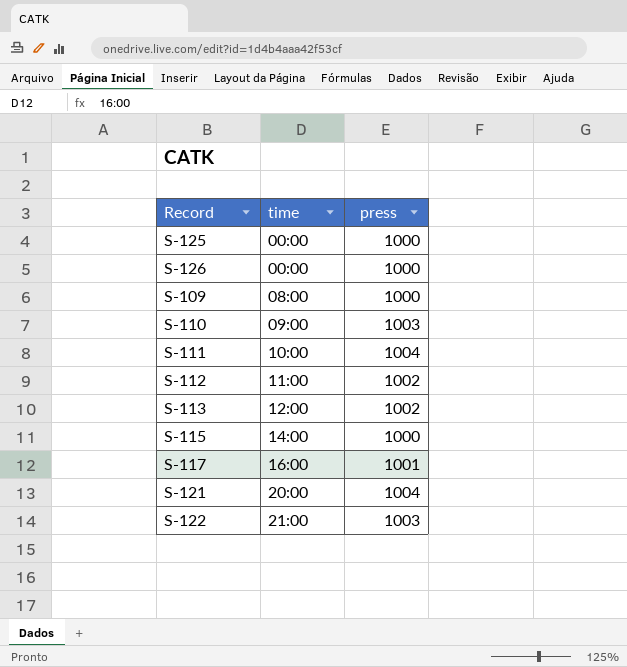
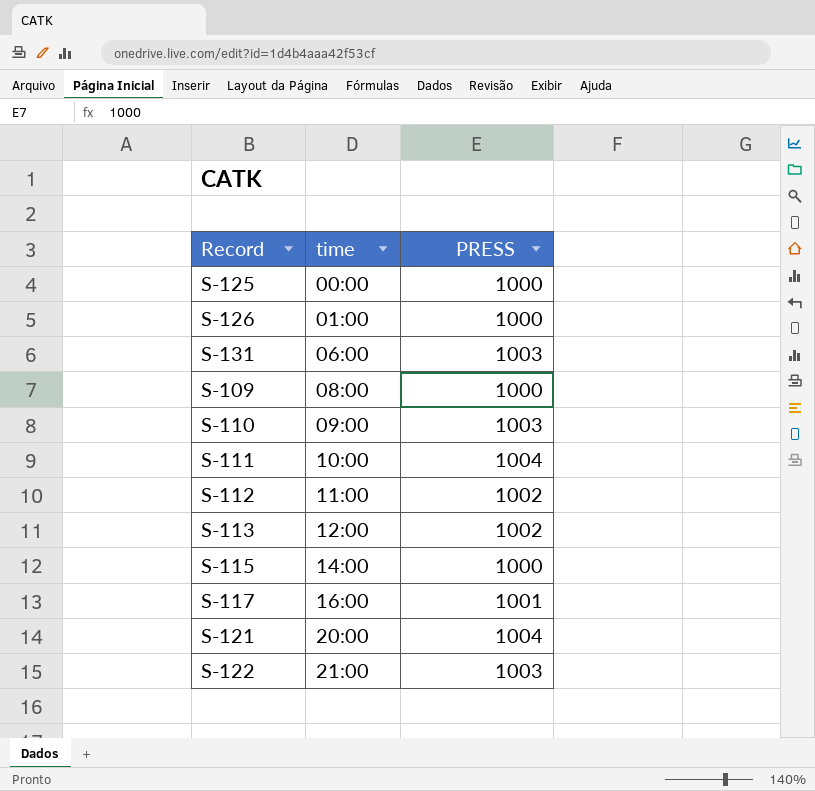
column name: press -> PRESS
S-126 | time: 00:00 -> 01:00
row S-131: none -> 06:00 | 1003

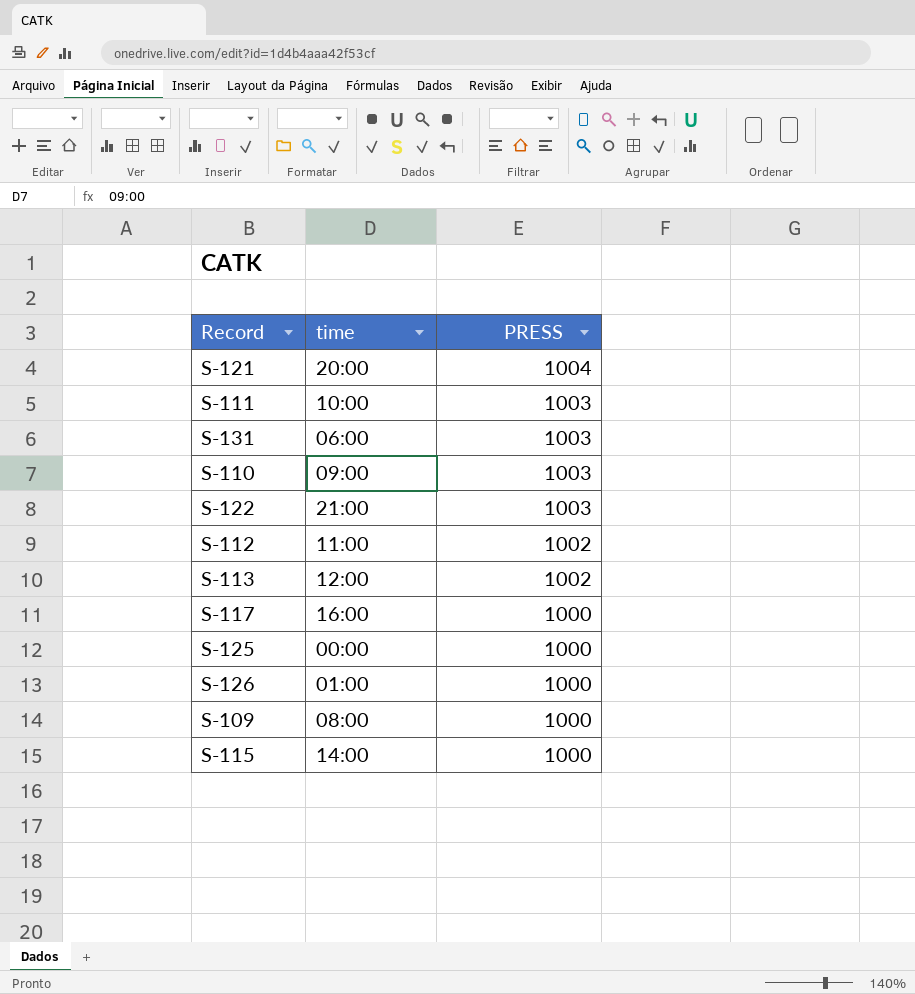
row order: time ascending -> PRESS descending
S-111 | PRESS: 1004 -> 1003
S-117 | PRESS: 1001 -> 1000

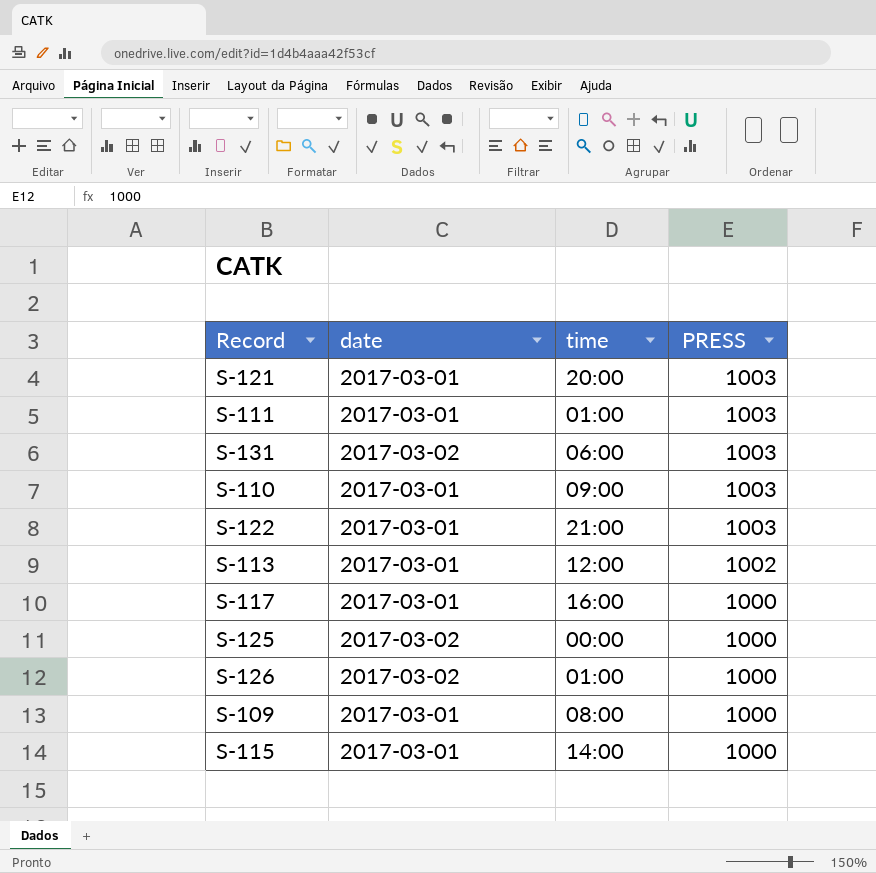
column date | position: none -> 2
row S-112: 11:00 | 1002 -> none
S-121 | PRESS: 1004 -> 1003
S-111 | time: 10:00 -> 01:00

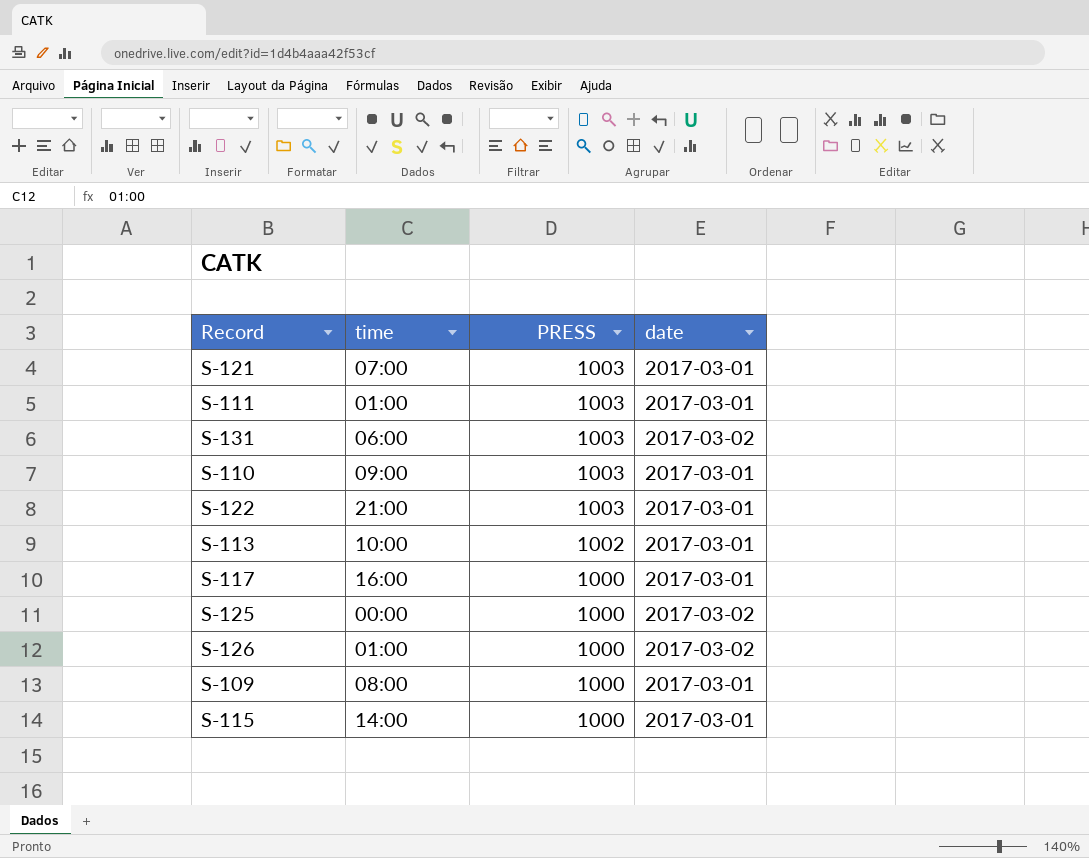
column date | position: 2 -> 4
S-121 | time: 20:00 -> 07:00
S-113 | time: 12:00 -> 10:00

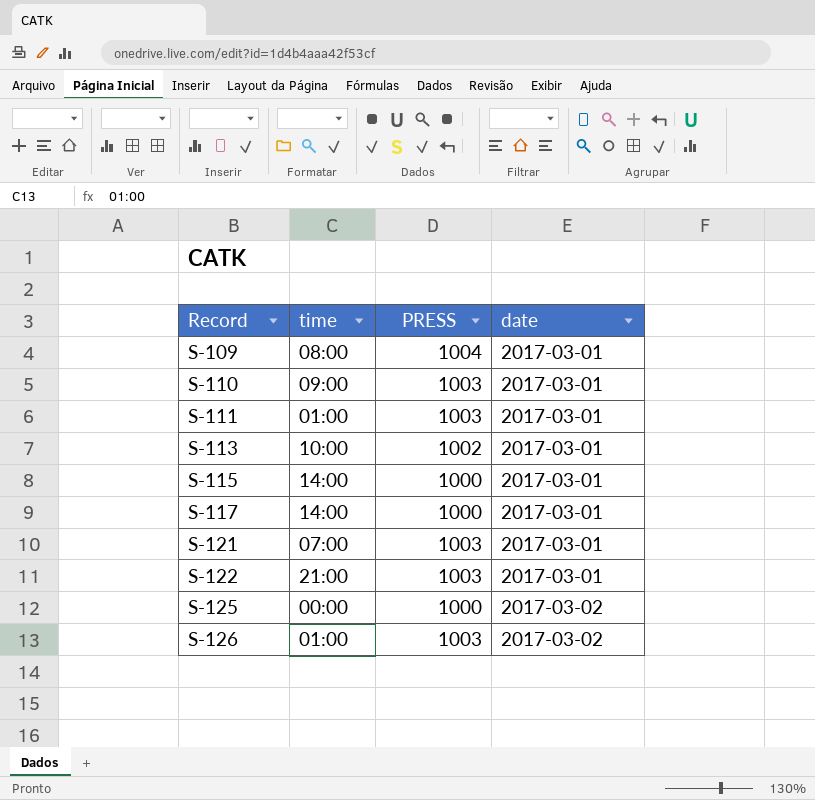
row order: PRESS descending -> Record ascending
row S-131: 06:00 | 1003 | 2017-03-02 -> none
S-109 | PRESS: 1000 -> 1004
S-117 | time: 16:00 -> 14:00
S-126 | PRESS: 1000 -> 1003

